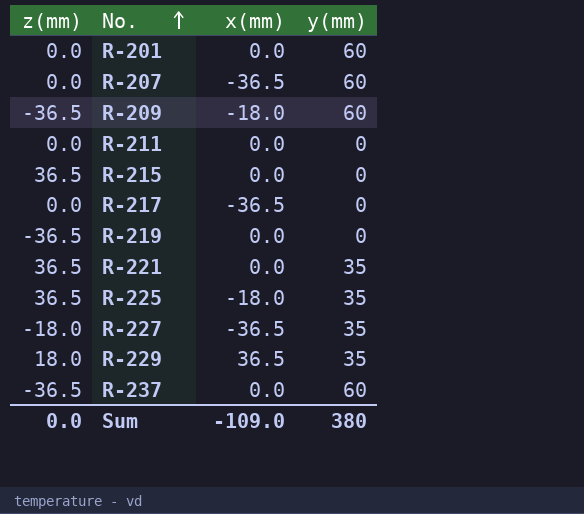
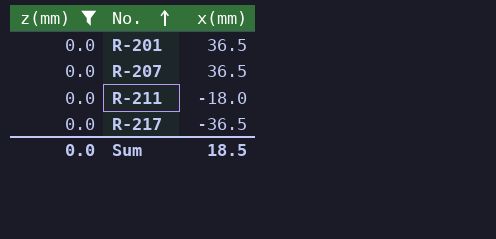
filter: none -> z(mm) = 0.0
column y(mm) | position: 4 -> none
R-201 | x(mm): 0.0 -> 36.5
R-207 | x(mm): -36.5 -> 36.5
R-211 | x(mm): 0.0 -> -18.0
Sum | x(mm): -109.0 -> 18.5

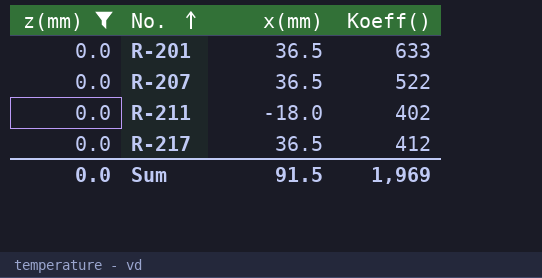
column Koeff() | position: none -> 4
R-217 | x(mm): -36.5 -> 36.5
Sum | x(mm): 18.5 -> 91.5

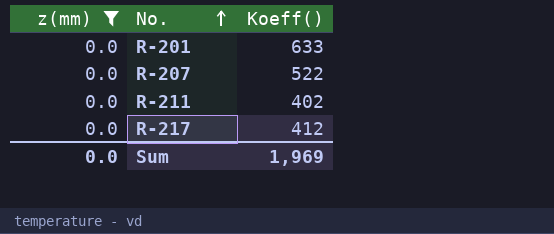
column x(mm) | position: 3 -> none

